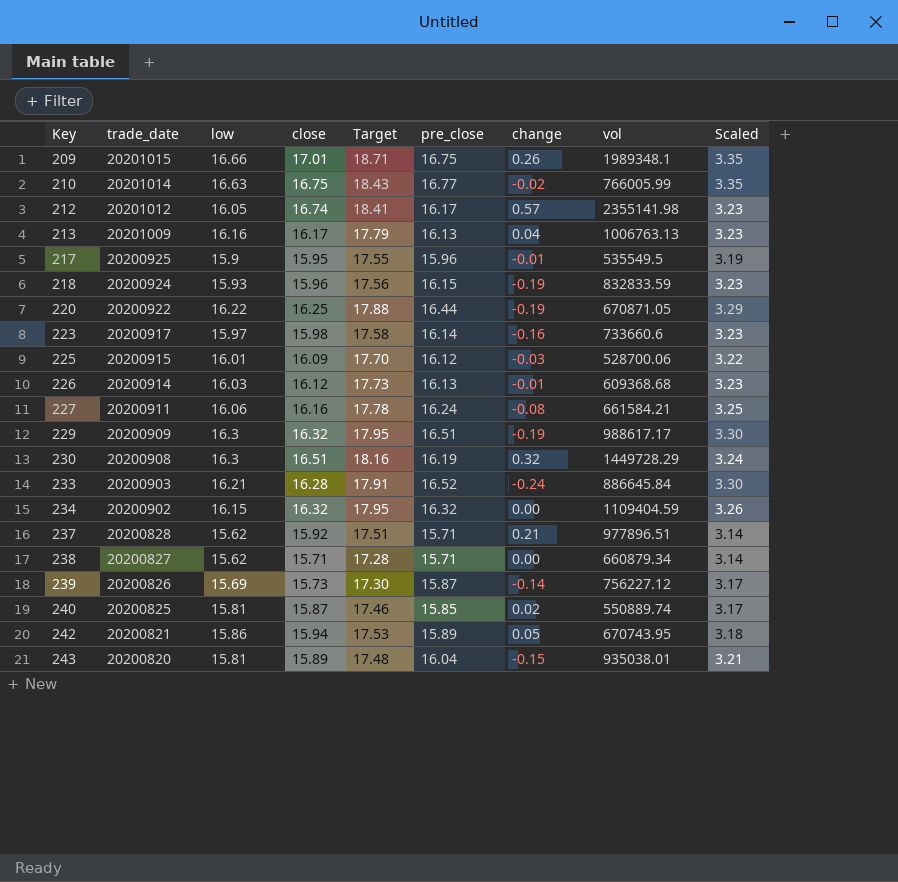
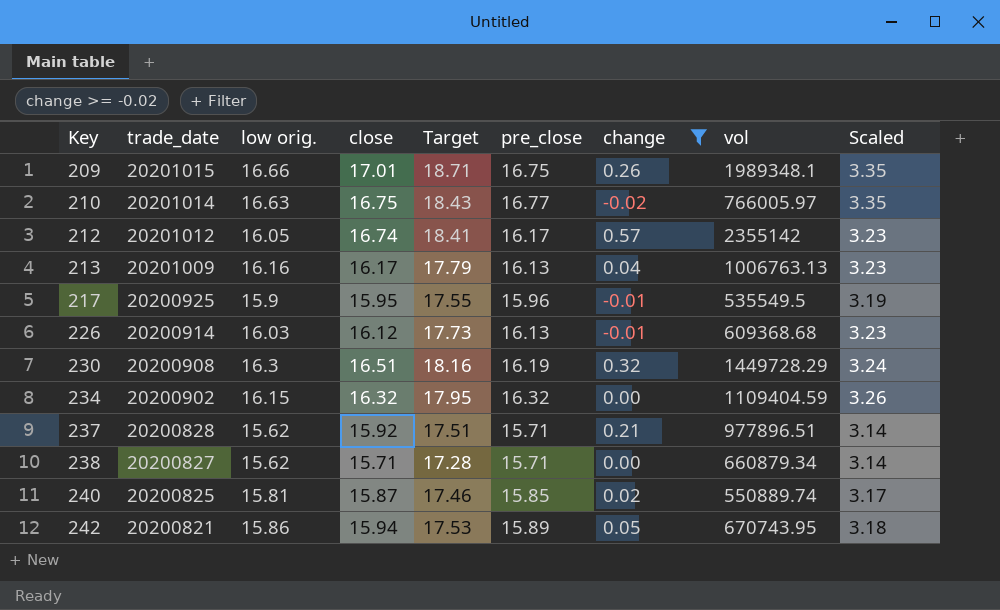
filter: none -> change >= -0.02
column name: low -> low orig.
210 | vol: 766005.99 -> 766005.97
212 | vol: 2355141.98 -> 2355142

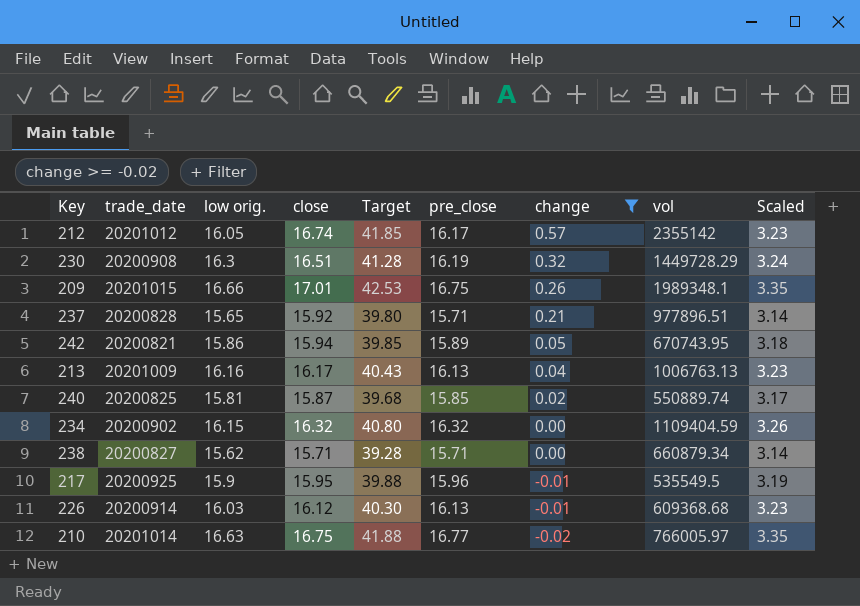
row order: Key ascending -> change descending
column Target | formula: [close] * 1.1 -> [close] * 2.5
237 | low orig.: 15.62 -> 15.65

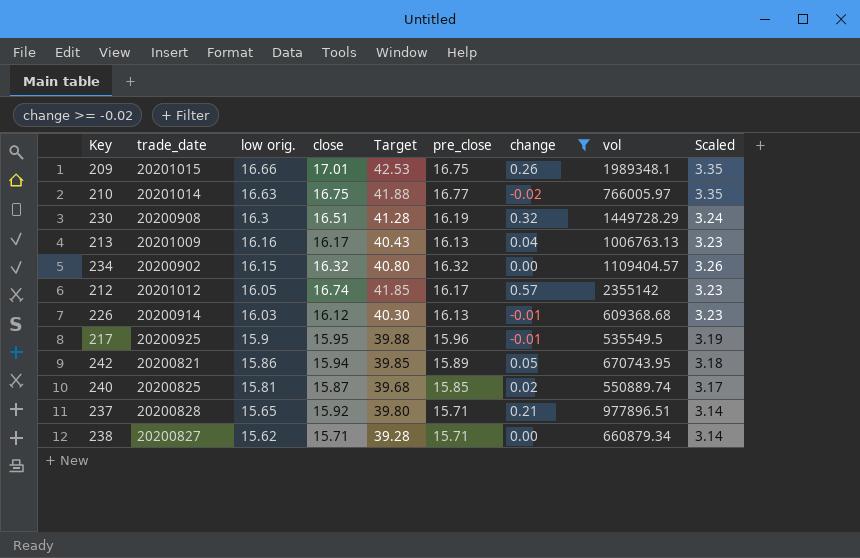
row order: change descending -> low orig. descending
234 | vol: 1109404.59 -> 1109404.57

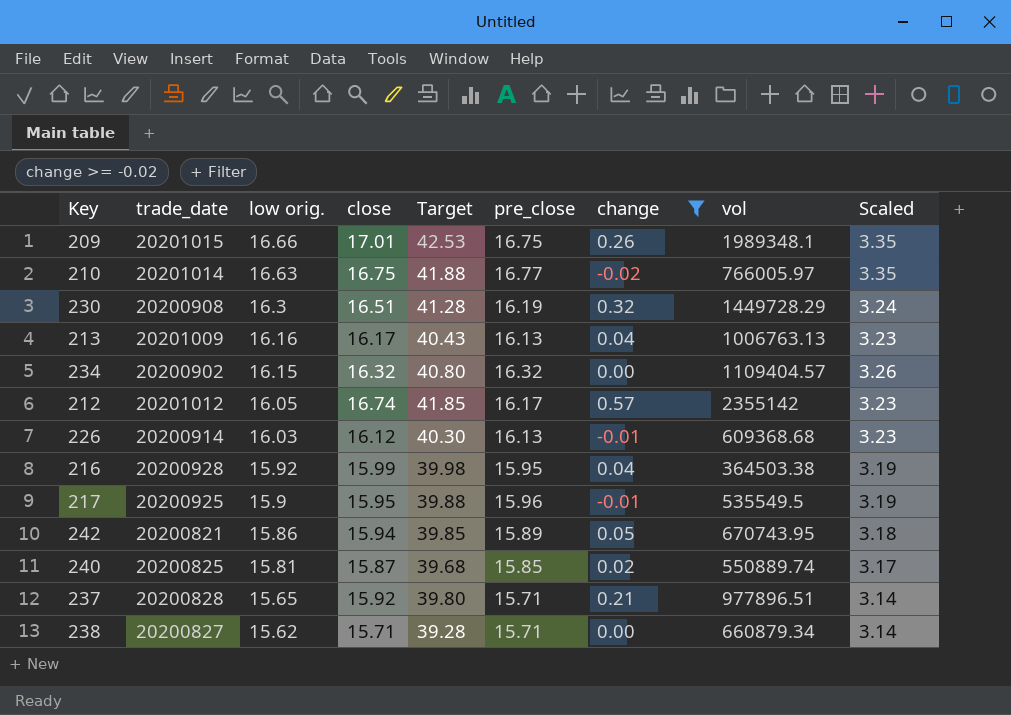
row 216: none -> 20200928 | 15.92 | 15.99 | 39.98 | 15.95 | 0.04 | 364503.38 | 3.19

